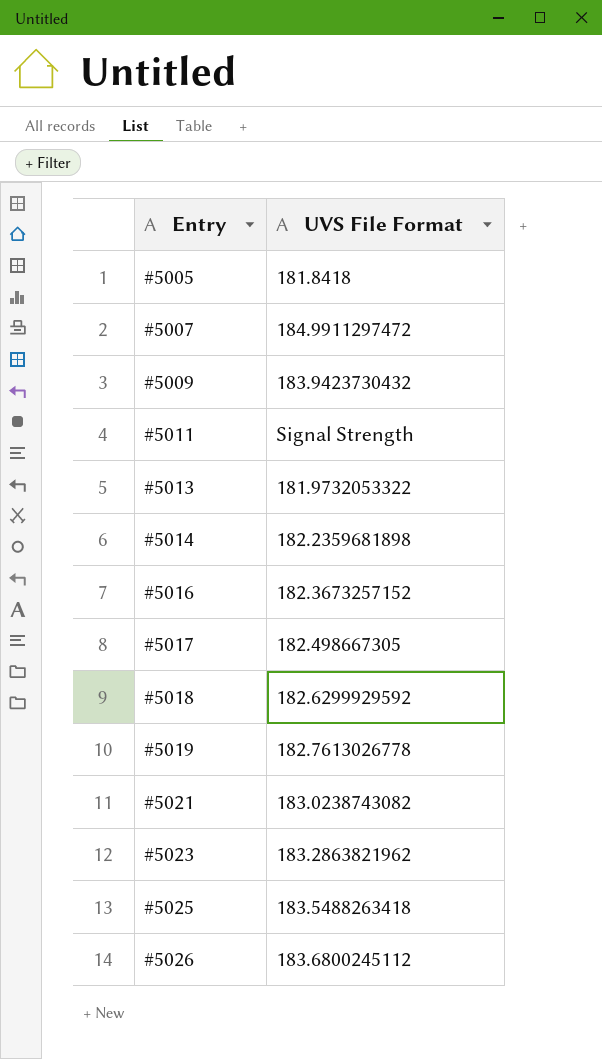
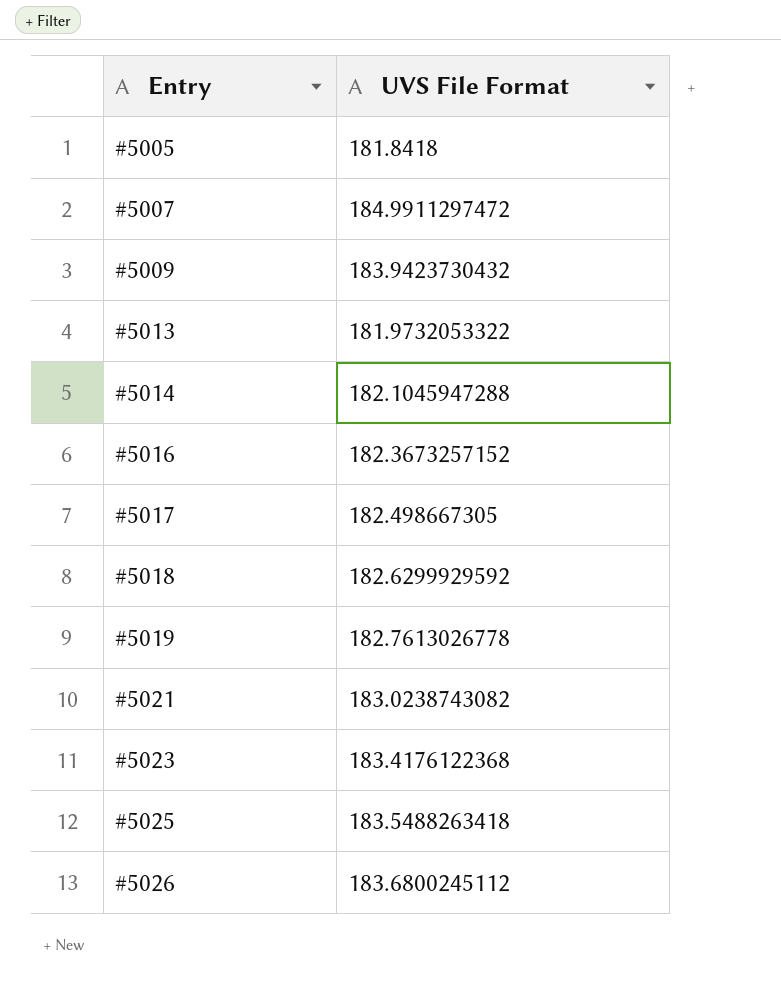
row #5011: Signal Strength -> none
#5014 | UVS File Format: 182.2359681898 -> 182.1045947288
#5023 | UVS File Format: 183.2863821962 -> 183.4176122368

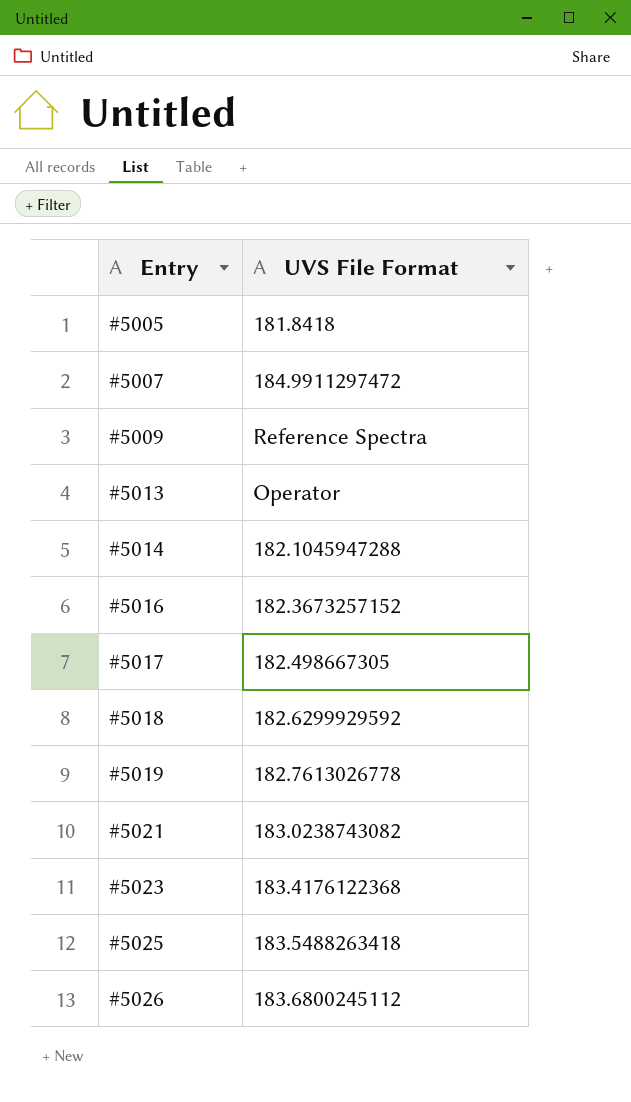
#5009 | UVS File Format: 183.9423730432 -> Reference Spectra
#5013 | UVS File Format: 181.9732053322 -> Operator

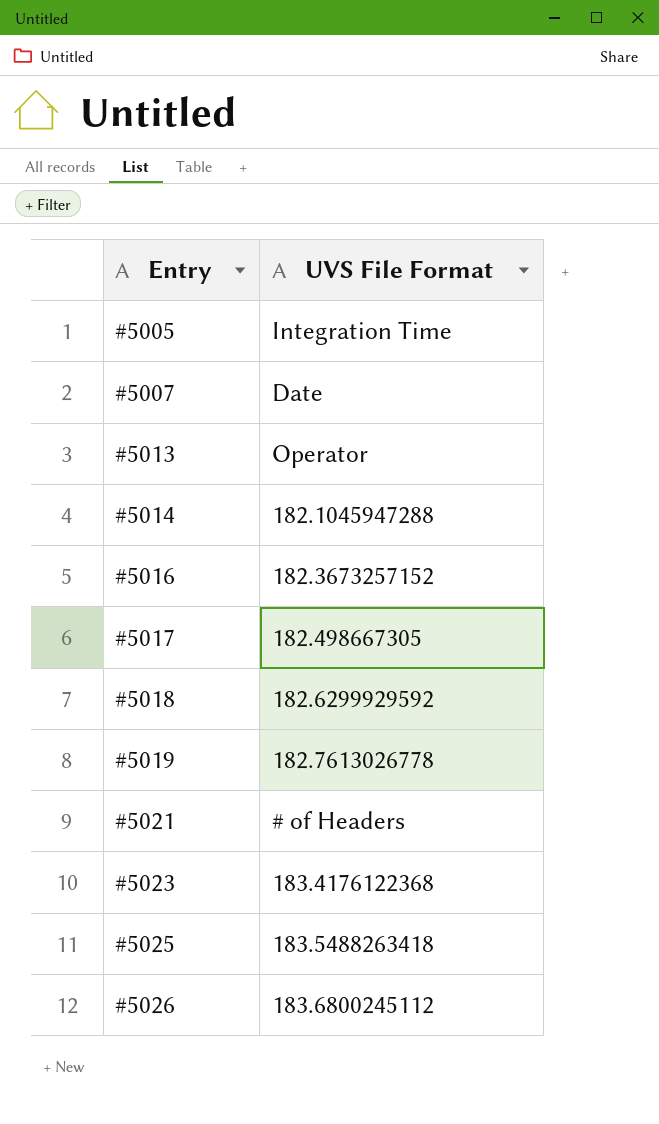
row #5009: Reference Spectra -> none
#5005 | UVS File Format: 181.8418 -> Integration Time
#5007 | UVS File Format: 184.9911297472 -> Date
#5021 | UVS File Format: 183.0238743082 -> # of Headers

